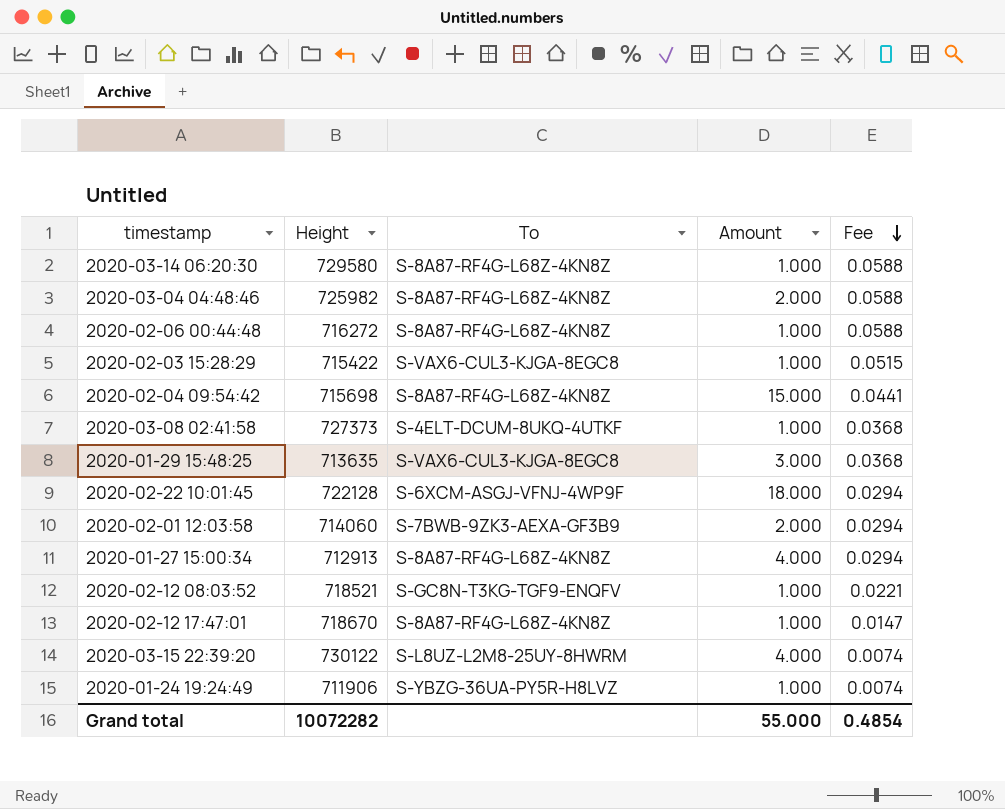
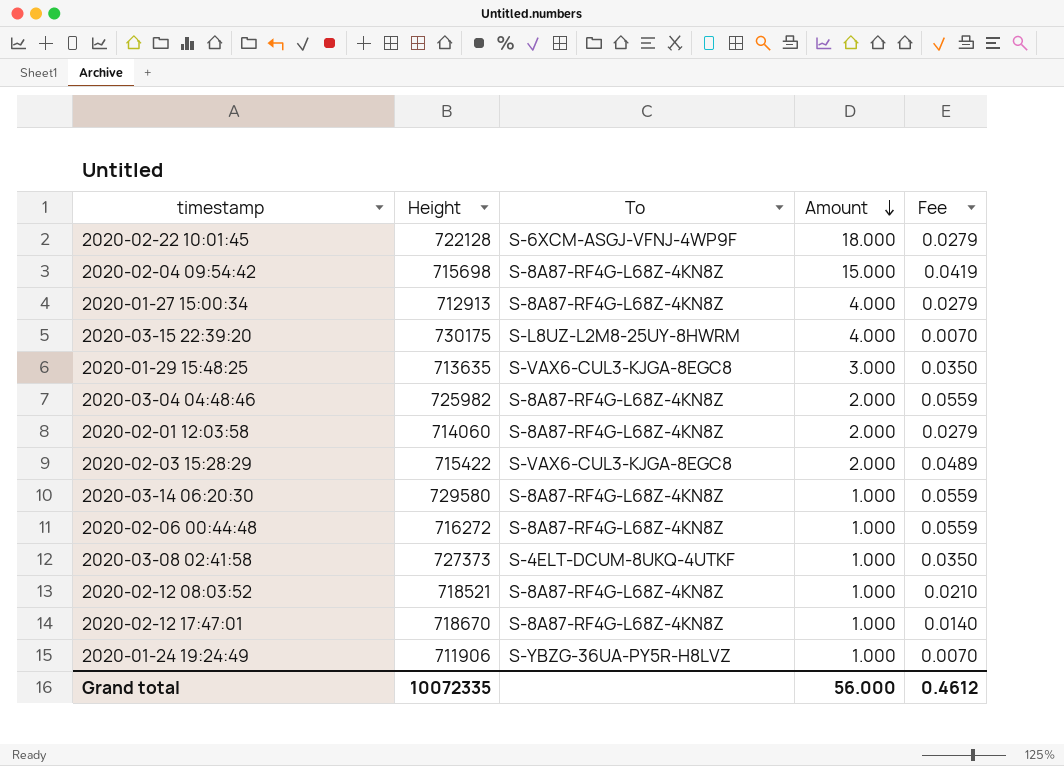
row order: Fee descending -> Amount descending
2020-02-22 10:01:45 | Fee: 0.0294 -> 0.0279
2020-02-04 09:54:42 | Fee: 0.0441 -> 0.0419
2020-01-27 15:00:34 | Fee: 0.0294 -> 0.0279
2020-03-15 22:39:20 | Height: 730122 -> 730175
2020-03-15 22:39:20 | Fee: 0.0074 -> 0.0070
2020-01-29 15:48:25 | Fee: 0.0368 -> 0.0350
2020-03-04 04:48:46 | Fee: 0.0588 -> 0.0559
2020-02-01 12:03:58 | To: S-7BWB-9ZK3-AEXA-GF3B9 -> S-8A87-RF4G-L68Z-4KN8Z
2020-02-01 12:03:58 | Fee: 0.0294 -> 0.0279
2020-02-03 15:28:29 | Amount: 1.000 -> 2.000
2020-02-03 15:28:29 | Fee: 0.0515 -> 0.0489
2020-03-14 06:20:30 | Fee: 0.0588 -> 0.0559
2020-02-06 00:44:48 | Fee: 0.0588 -> 0.0559
2020-03-08 02:41:58 | Fee: 0.0368 -> 0.0350
2020-02-12 08:03:52 | To: S-GC8N-T3KG-TGF9-ENQFV -> S-8A87-RF4G-L68Z-4KN8Z
2020-02-12 08:03:52 | Fee: 0.0221 -> 0.0210
2020-02-12 17:47:01 | Fee: 0.0147 -> 0.0140
2020-01-24 19:24:49 | Fee: 0.0074 -> 0.0070
Grand total | Height: 10072282 -> 10072335
Grand total | Amount: 55.000 -> 56.000
Grand total | Fee: 0.4854 -> 0.4612

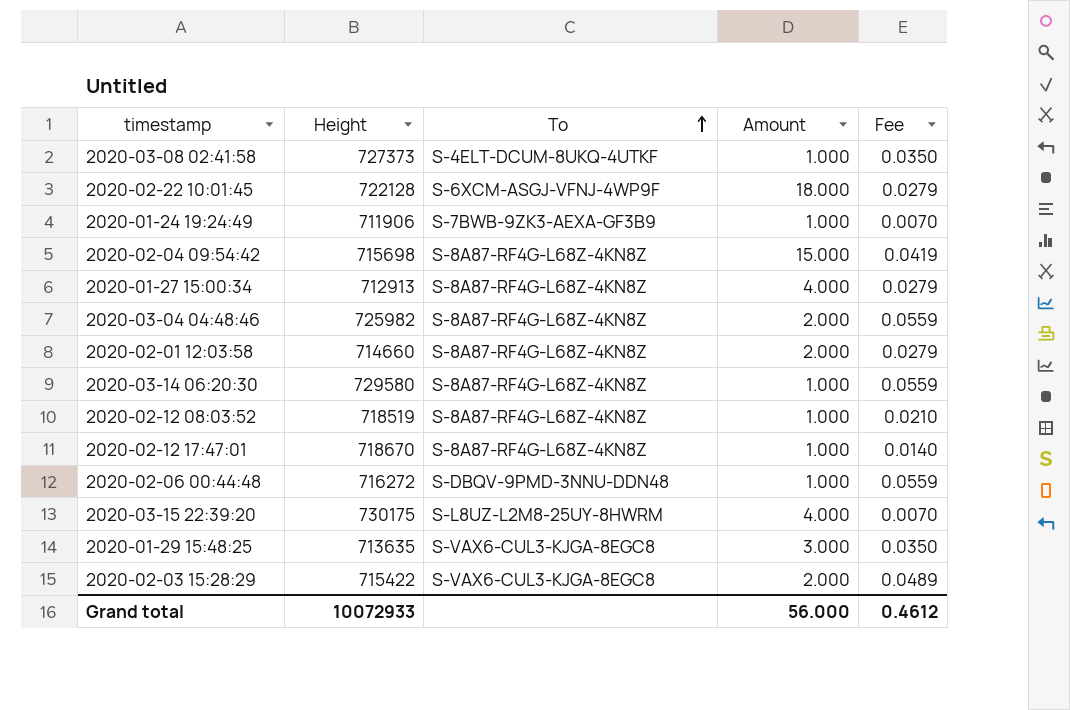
row order: Amount descending -> To ascending
2020-01-24 19:24:49 | To: S-YBZG-36UA-PY5R-H8LVZ -> S-7BWB-9ZK3-AEXA-GF3B9
2020-02-01 12:03:58 | Height: 714060 -> 714660
2020-02-12 08:03:52 | Height: 718521 -> 718519
2020-02-06 00:44:48 | To: S-8A87-RF4G-L68Z-4KN8Z -> S-DBQV-9PMD-3NNU-DDN48
Grand total | Height: 10072335 -> 10072933

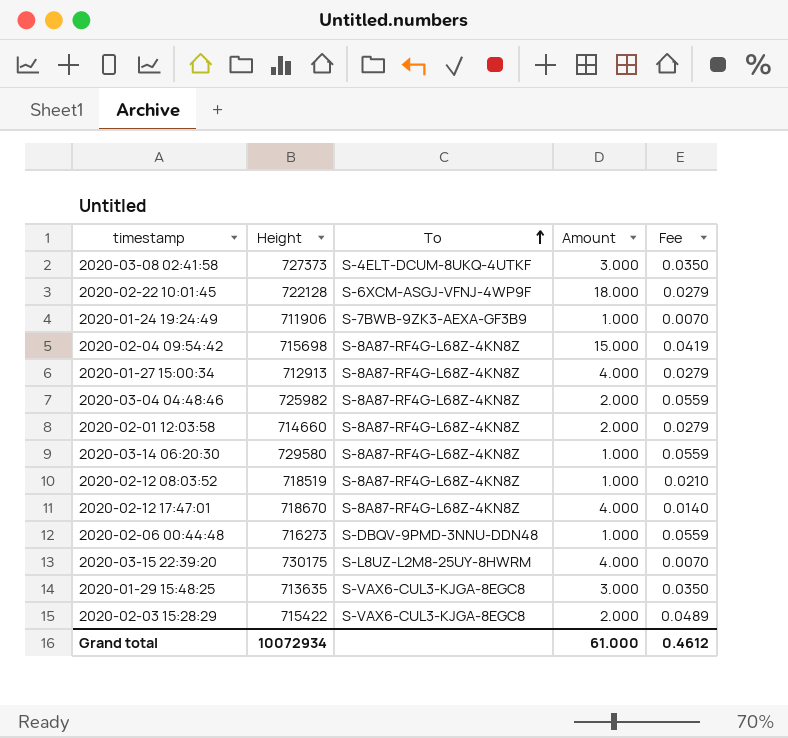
2020-03-08 02:41:58 | Amount: 1.000 -> 3.000
2020-02-12 17:47:01 | Amount: 1.000 -> 4.000
2020-02-06 00:44:48 | Height: 716272 -> 716273
Grand total | Height: 10072933 -> 10072934
Grand total | Amount: 56.000 -> 61.000

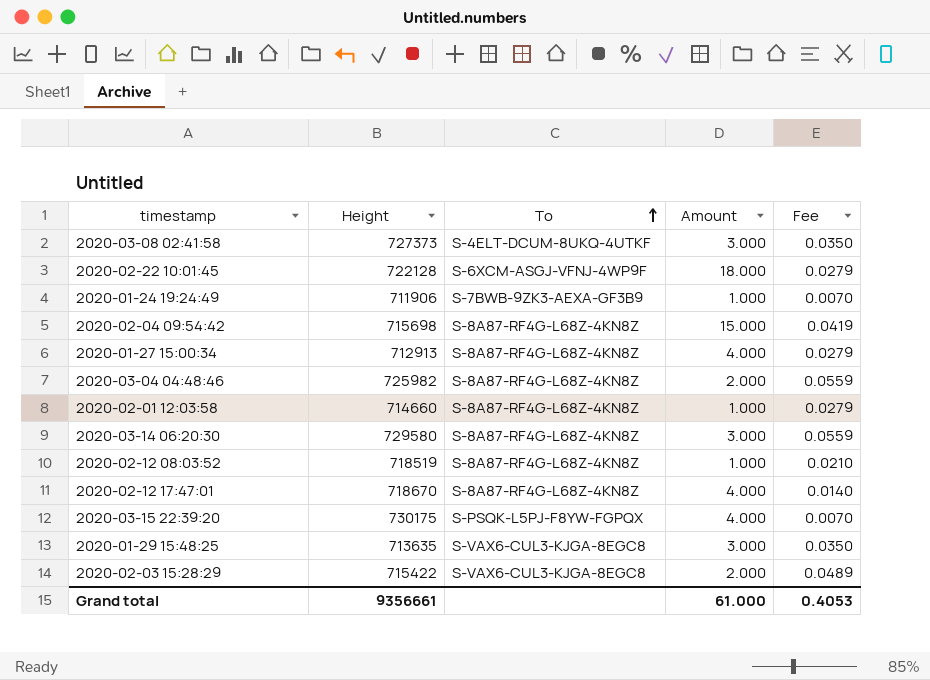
row 2020-02-06 00:44:48: 716273 | S-DBQV-9PMD-3NNU-DDN48 | 1.000 | 0.0559 -> none
2020-02-01 12:03:58 | Amount: 2.000 -> 1.000
2020-03-14 06:20:30 | Amount: 1.000 -> 3.000
2020-03-15 22:39:20 | To: S-L8UZ-L2M8-25UY-8HWRM -> S-PSQK-L5PJ-F8YW-FGPQX
Grand total | Height: 10072934 -> 9356661
Grand total | Fee: 0.4612 -> 0.4053

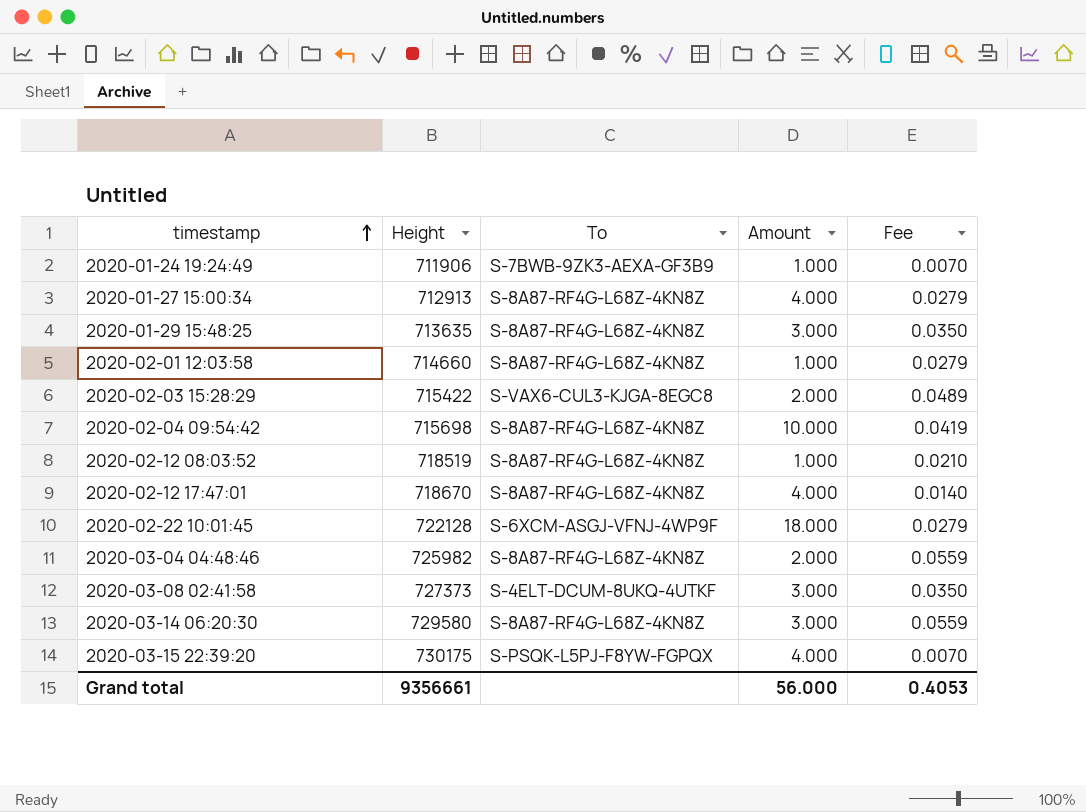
row order: To ascending -> timestamp ascending
2020-01-29 15:48:25 | To: S-VAX6-CUL3-KJGA-8EGC8 -> S-8A87-RF4G-L68Z-4KN8Z
2020-02-04 09:54:42 | Amount: 15.000 -> 10.000
Grand total | Amount: 61.000 -> 56.000

